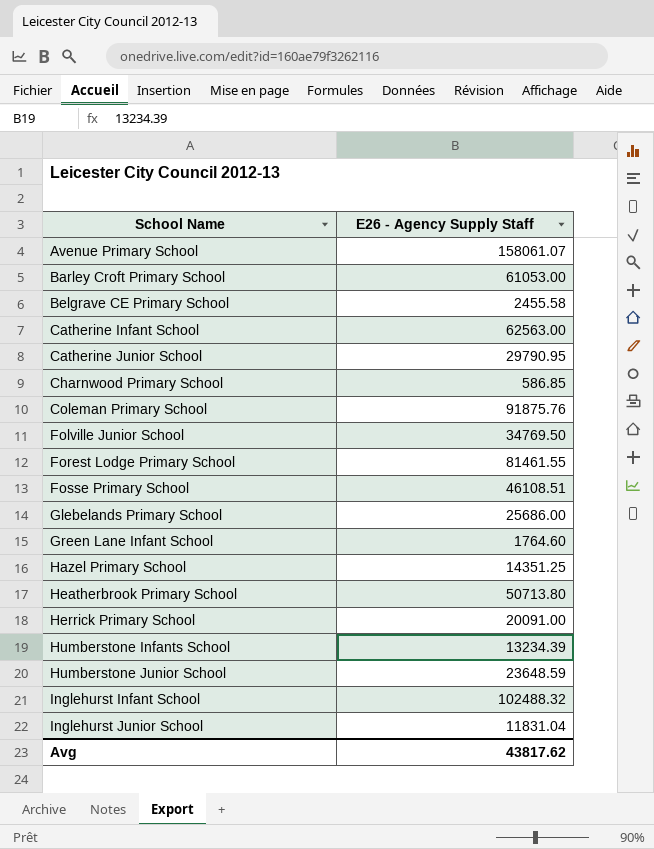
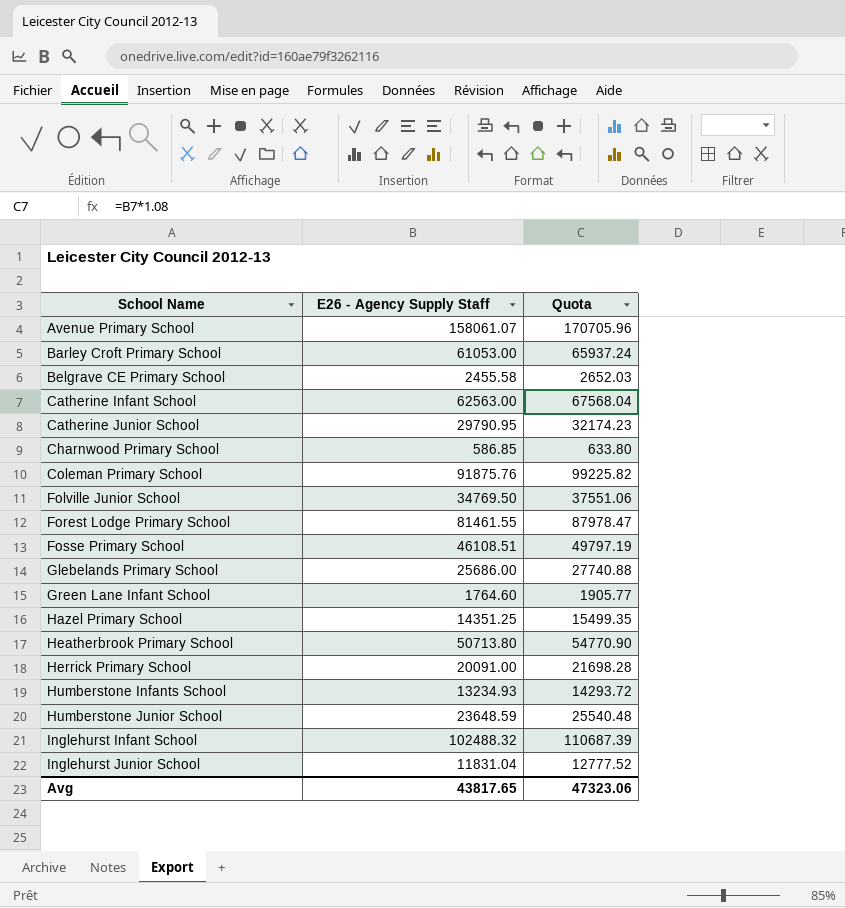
column Quota | formula: none -> [E26 - Agency Supply Staff] * 1.08
Humberstone Infants School | E26 - Agency Supply Staff: 13234.39 -> 13234.93
Avg | E26 - Agency Supply Staff: 43817.62 -> 43817.65

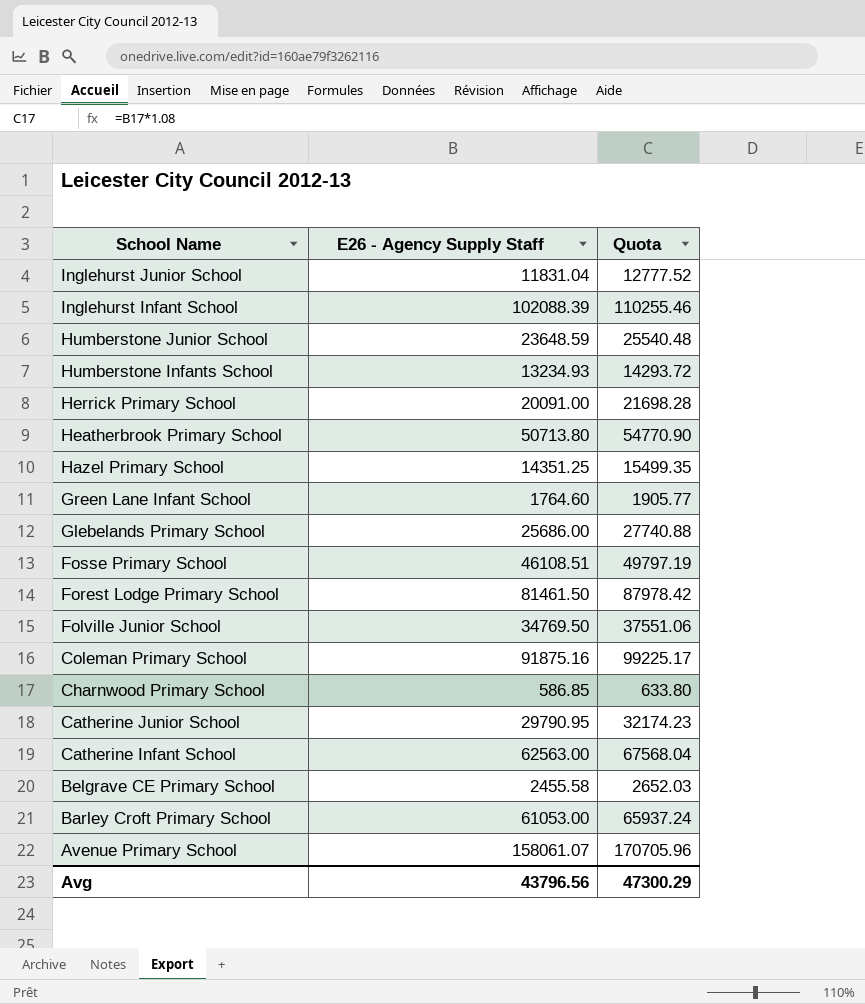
row order: School Name ascending -> School Name descending
Inglehurst Infant School | E26 - Agency Supply Staff: 102488.32 -> 102088.39
Inglehurst Infant School | Quota: 110687.39 -> 110255.46
Forest Lodge Primary School | E26 - Agency Supply Staff: 81461.55 -> 81461.50
Forest Lodge Primary School | Quota: 87978.47 -> 87978.42
Coleman Primary School | E26 - Agency Supply Staff: 91875.76 -> 91875.16
Coleman Primary School | Quota: 99225.82 -> 99225.17
Avg | E26 - Agency Supply Staff: 43817.65 -> 43796.56
Avg | Quota: 47323.06 -> 47300.29

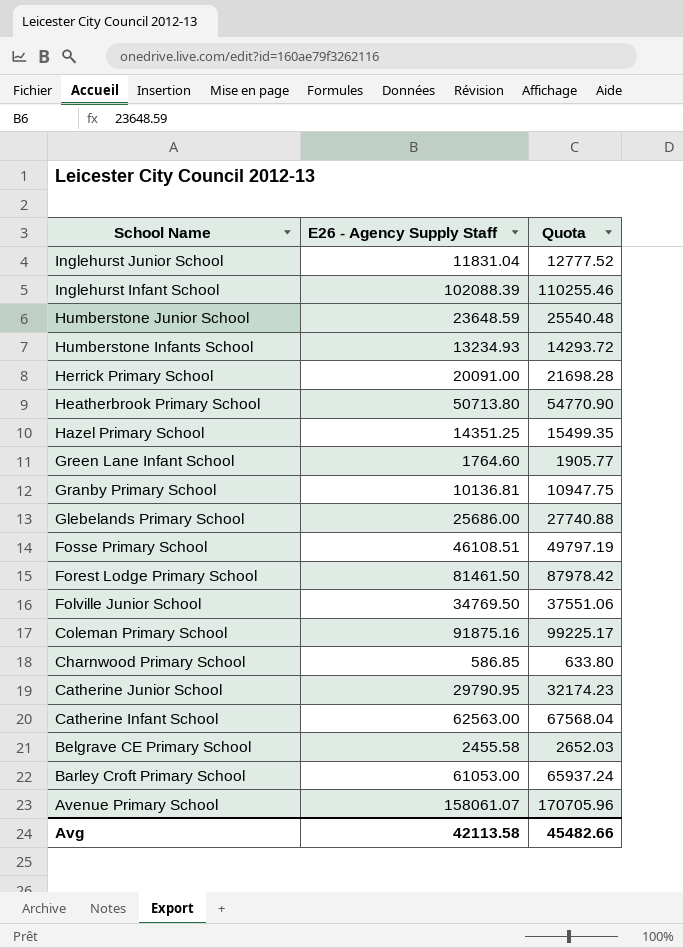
row Granby Primary School: none -> 10136.81 | 10947.75
Avg | E26 - Agency Supply Staff: 43796.56 -> 42113.58
Avg | Quota: 47300.29 -> 45482.66

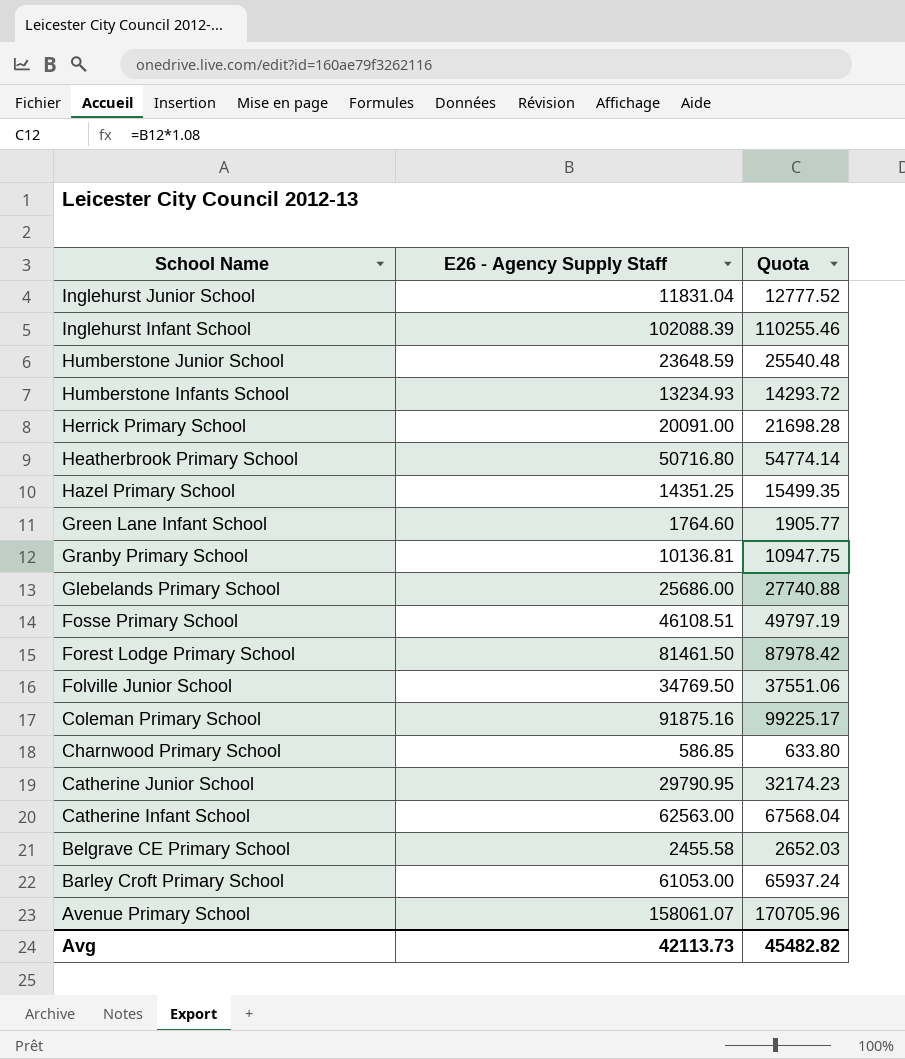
Heatherbrook Primary School | E26 - Agency Supply Staff: 50713.80 -> 50716.80
Heatherbrook Primary School | Quota: 54770.90 -> 54774.14
Avg | E26 - Agency Supply Staff: 42113.58 -> 42113.73
Avg | Quota: 45482.66 -> 45482.82

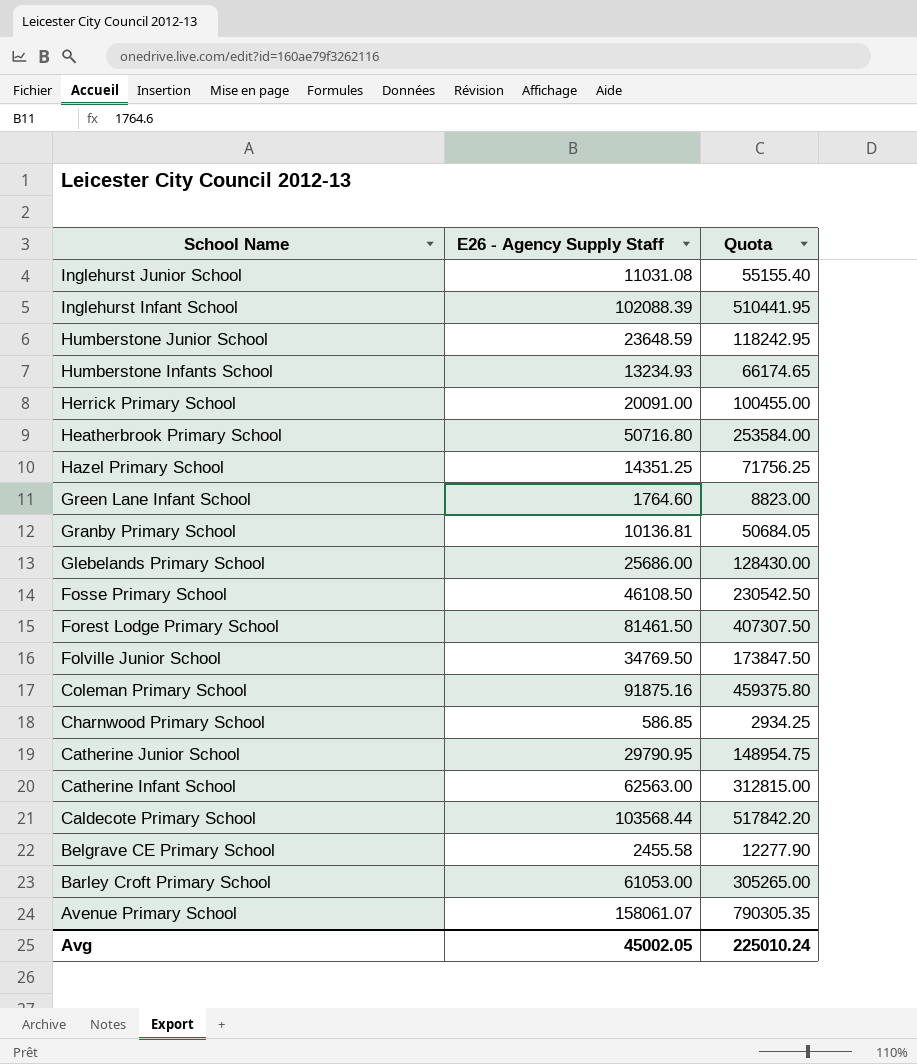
column Quota | formula: [E26 - Agency Supply Staff] * 1.08 -> [E26 - Agency Supply Staff] * 5
Inglehurst Junior School | E26 - Agency Supply Staff: 11831.04 -> 11031.08
Fosse Primary School | E26 - Agency Supply Staff: 46108.51 -> 46108.50
row Caldecote Primary School: none -> 103568.44 | 517842.20
Avg | E26 - Agency Supply Staff: 42113.73 -> 45002.05
Avg | Quota: 45482.82 -> 225010.24

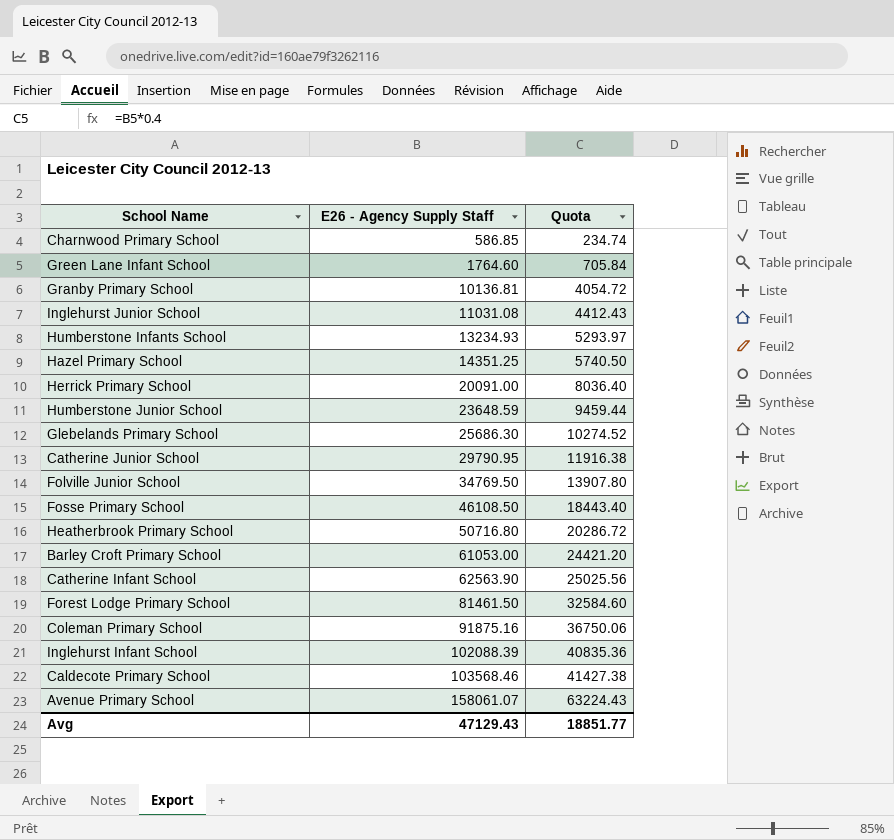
row order: School Name descending -> E26 - Agency Supply Staff ascending
column Quota | formula: [E26 - Agency Supply Staff] * 5 -> [E26 - Agency Supply Staff] * 0.4
row Belgrave CE Primary School: 2455.58 | 12277.90 -> none
Glebelands Primary School | E26 - Agency Supply Staff: 25686.00 -> 25686.30
Catherine Infant School | E26 - Agency Supply Staff: 62563.00 -> 62563.90
Caldecote Primary School | E26 - Agency Supply Staff: 103568.44 -> 103568.46
Avg | E26 - Agency Supply Staff: 45002.05 -> 47129.43
Avg | Quota: 225010.24 -> 18851.77

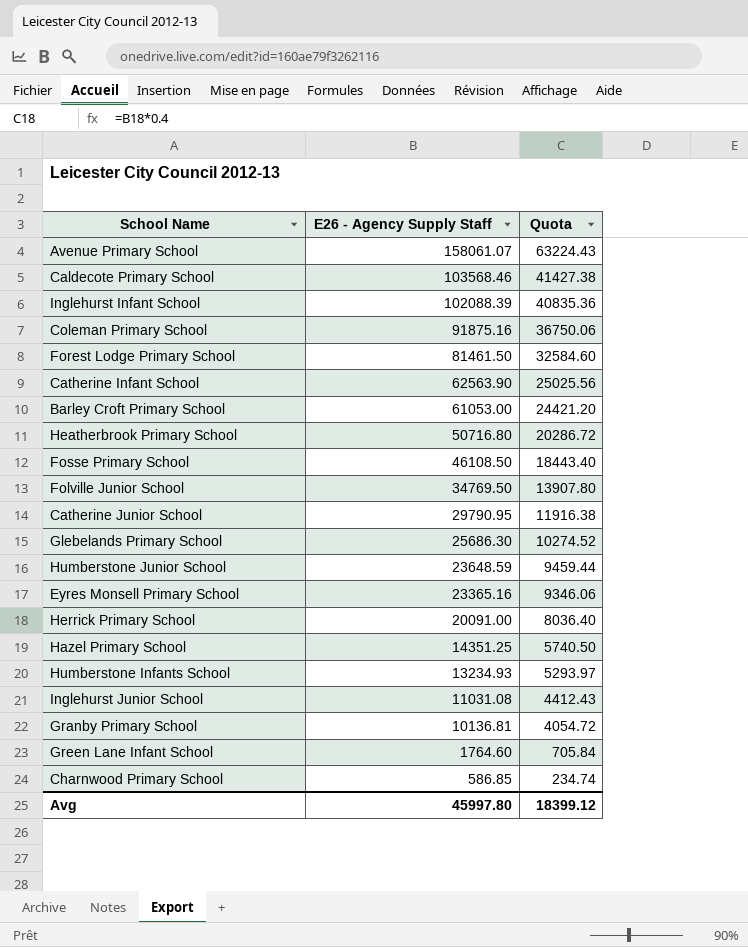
row order: E26 - Agency Supply Staff ascending -> E26 - Agency Supply Staff descending
row Eyres Monsell Primary School: none -> 23365.16 | 9346.06
Avg | E26 - Agency Supply Staff: 47129.43 -> 45997.80
Avg | Quota: 18851.77 -> 18399.12

